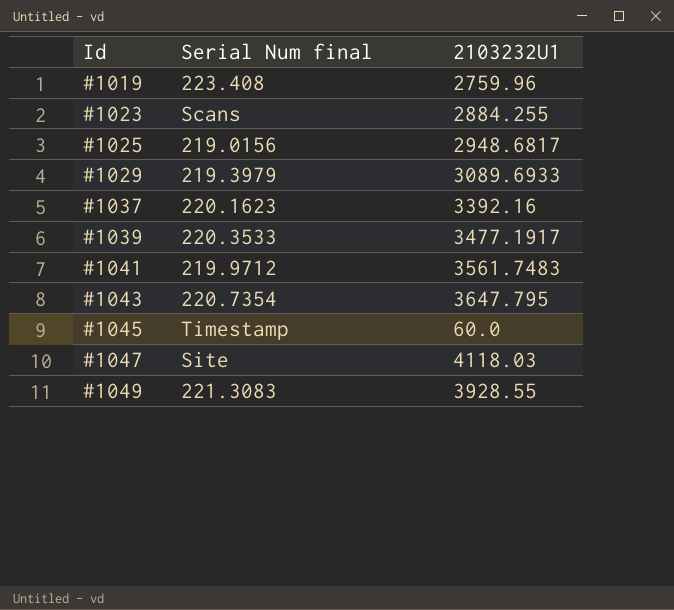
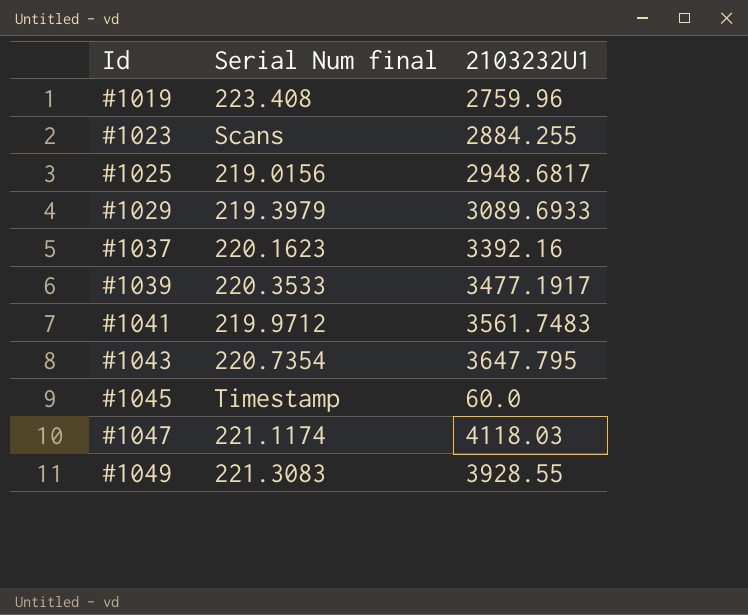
#1047 | Serial Num final: Site -> 221.1174

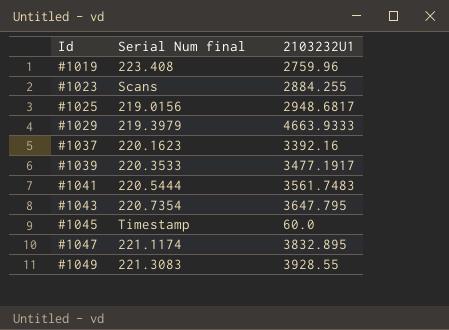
#1029 | 2103232U1: 3089.6933 -> 4663.9333
#1041 | Serial Num final: 219.9712 -> 220.5444
#1047 | 2103232U1: 4118.03 -> 3832.895

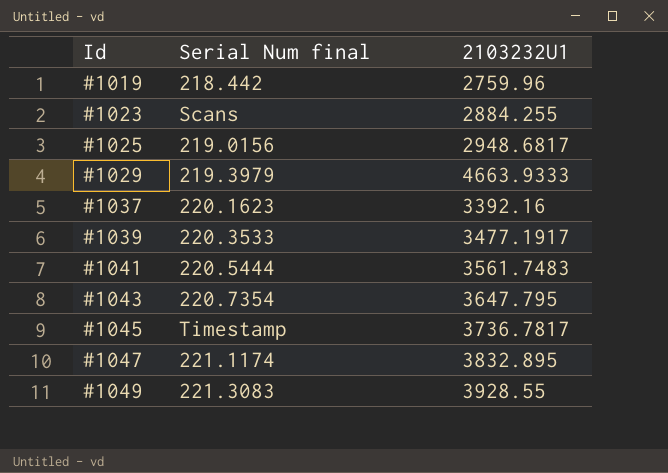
#1019 | Serial Num final: 223.408 -> 218.442
#1045 | 2103232U1: 60.0 -> 3736.7817

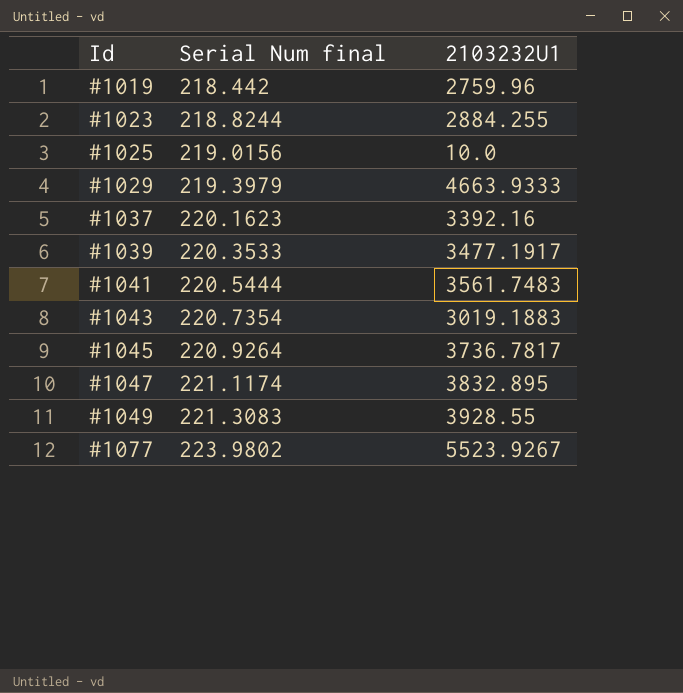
#1023 | Serial Num final: Scans -> 218.8244
#1025 | 2103232U1: 2948.6817 -> 10.0
#1043 | 2103232U1: 3647.795 -> 3019.1883
#1045 | Serial Num final: Timestamp -> 220.9264
row #1077: none -> 223.9802 | 5523.9267

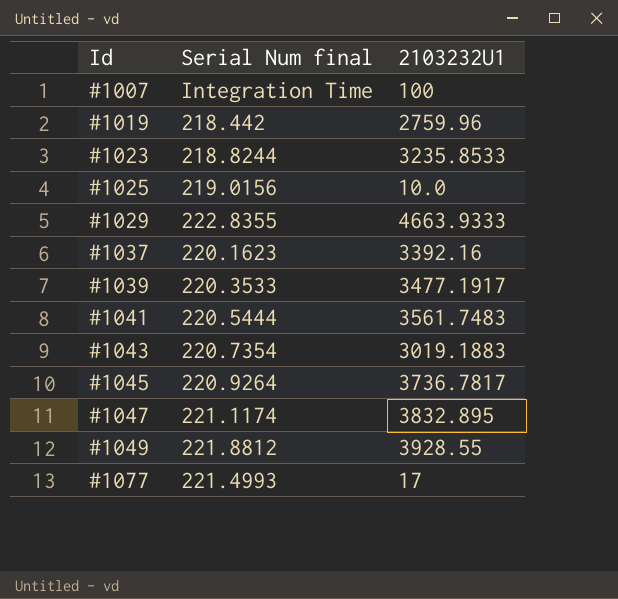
row #1007: none -> Integration Time | 100
#1023 | 2103232U1: 2884.255 -> 3235.8533
#1029 | Serial Num final: 219.3979 -> 222.8355
#1049 | Serial Num final: 221.3083 -> 221.8812
#1077 | Serial Num final: 223.9802 -> 221.4993
#1077 | 2103232U1: 5523.9267 -> 17

